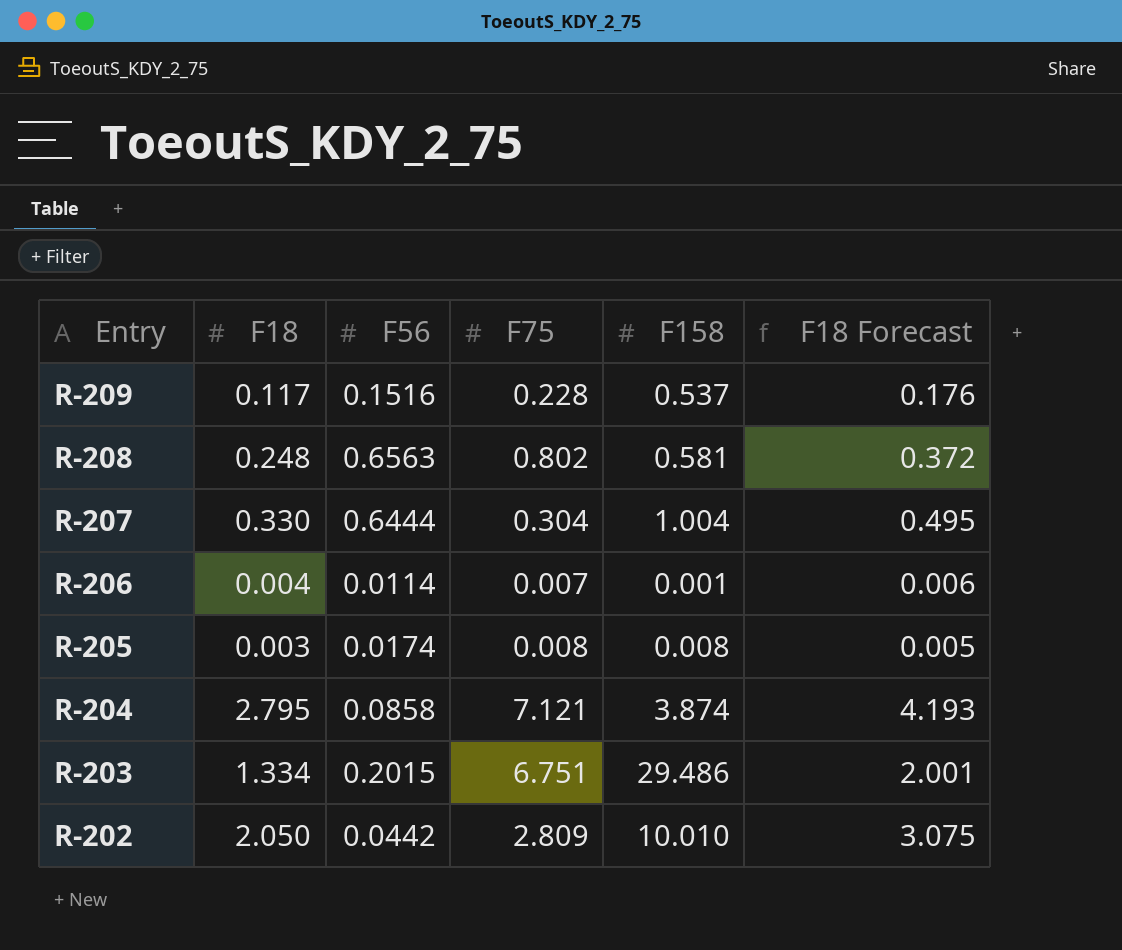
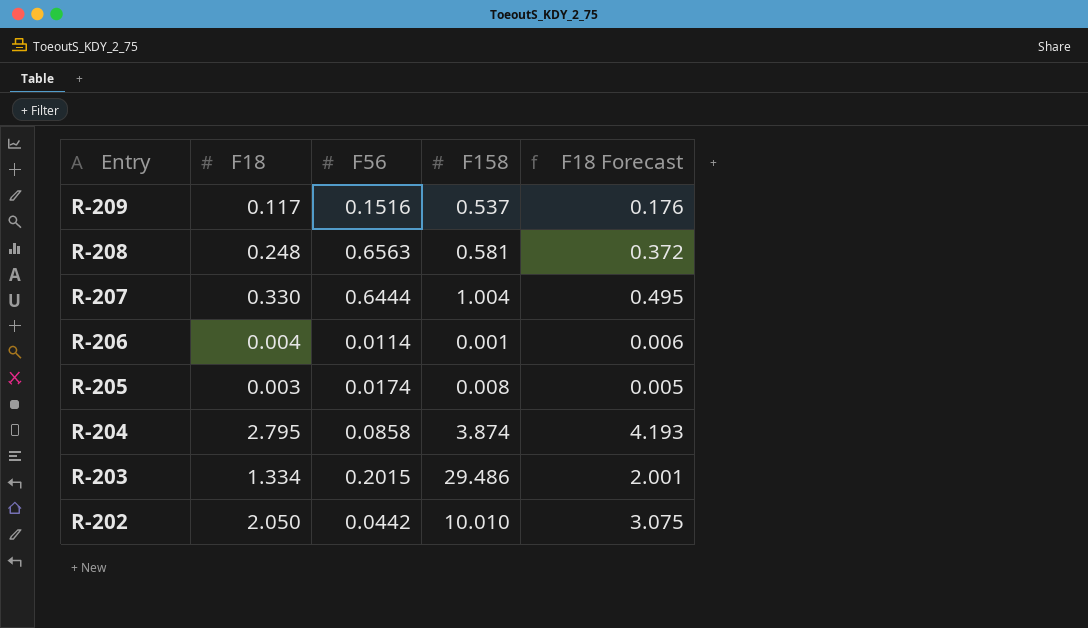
column F75 | position: 4 -> none

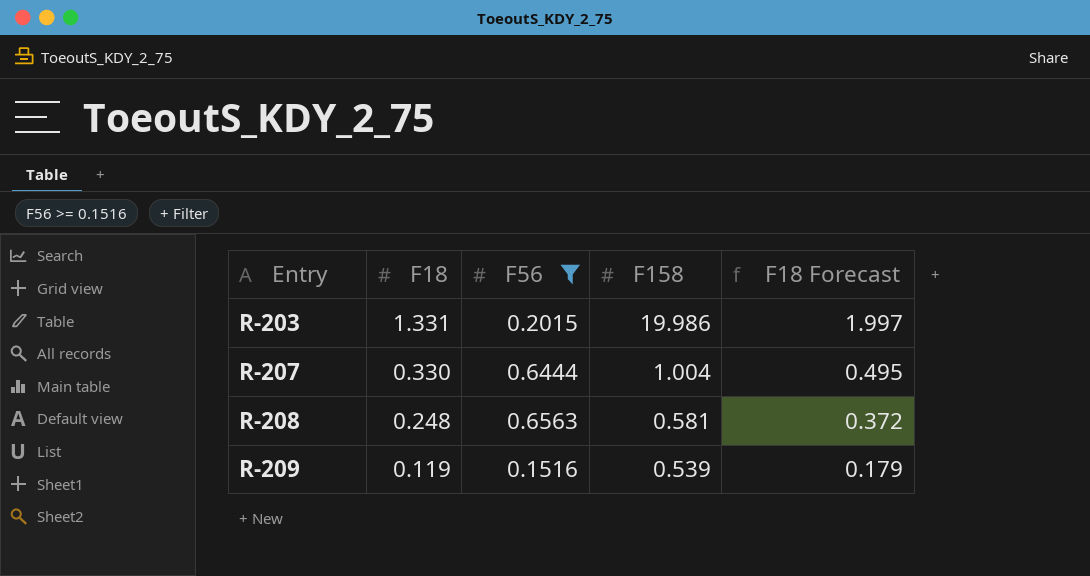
filter: none -> F56 >= 0.1516
row order: Entry descending -> Entry ascending
R-203 | F18: 1.334 -> 1.331
R-203 | F158: 29.486 -> 19.986
R-203 | F18 Forecast: 2.001 -> 1.997
R-209 | F18: 0.117 -> 0.119
R-209 | F158: 0.537 -> 0.539
R-209 | F18 Forecast: 0.176 -> 0.179

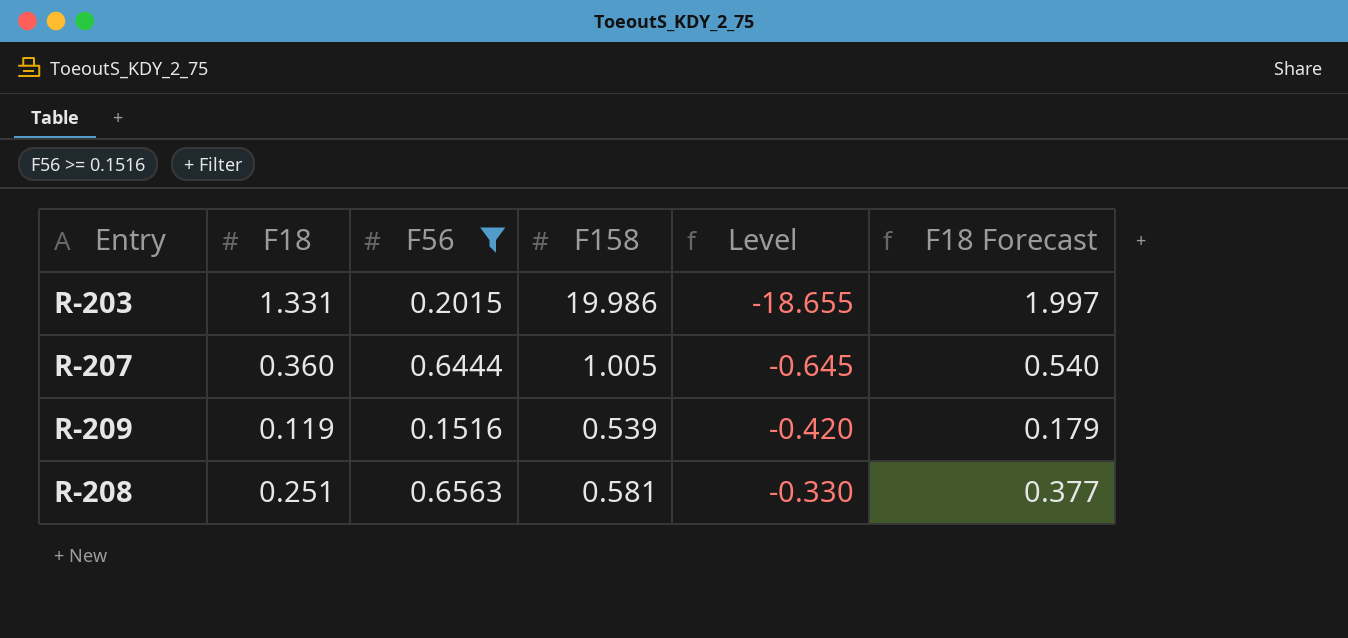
row order: Entry ascending -> Level ascending
column Level | formula: none -> [F18] - [F158]
R-207 | F18: 0.330 -> 0.360
R-207 | F158: 1.004 -> 1.005
R-207 | F18 Forecast: 0.495 -> 0.540
R-208 | F18: 0.248 -> 0.251
R-208 | F18 Forecast: 0.372 -> 0.377

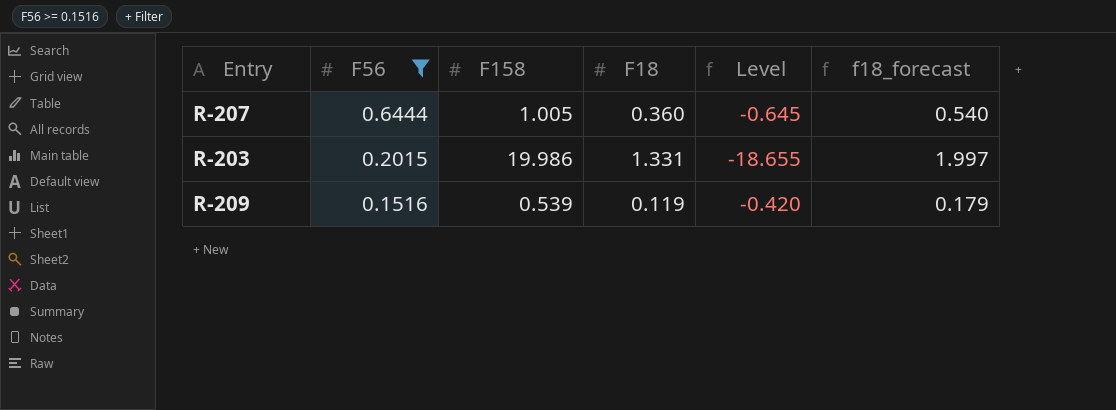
row order: Level ascending -> F56 descending
column F18 | position: 2 -> 4
column name: F18 Forecast -> f18_forecast
row R-208: 0.251 | 0.6563 | 0.581 | -0.330 | 0.377 -> none

